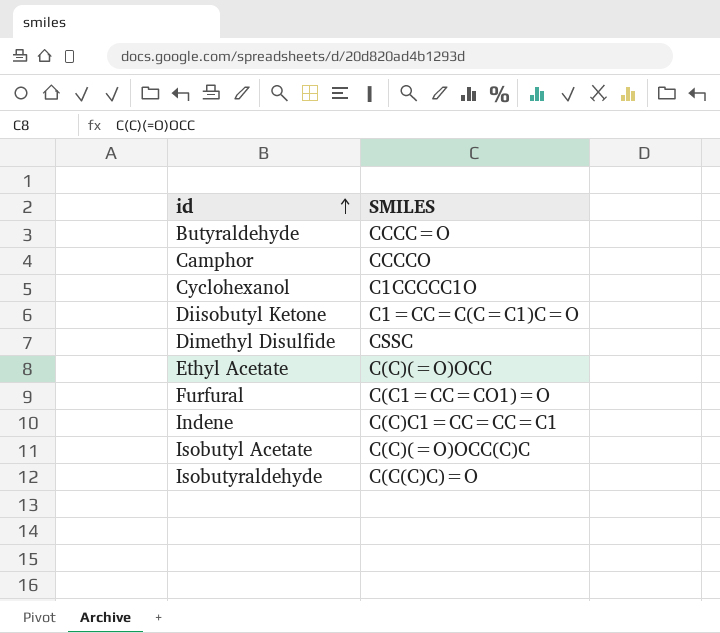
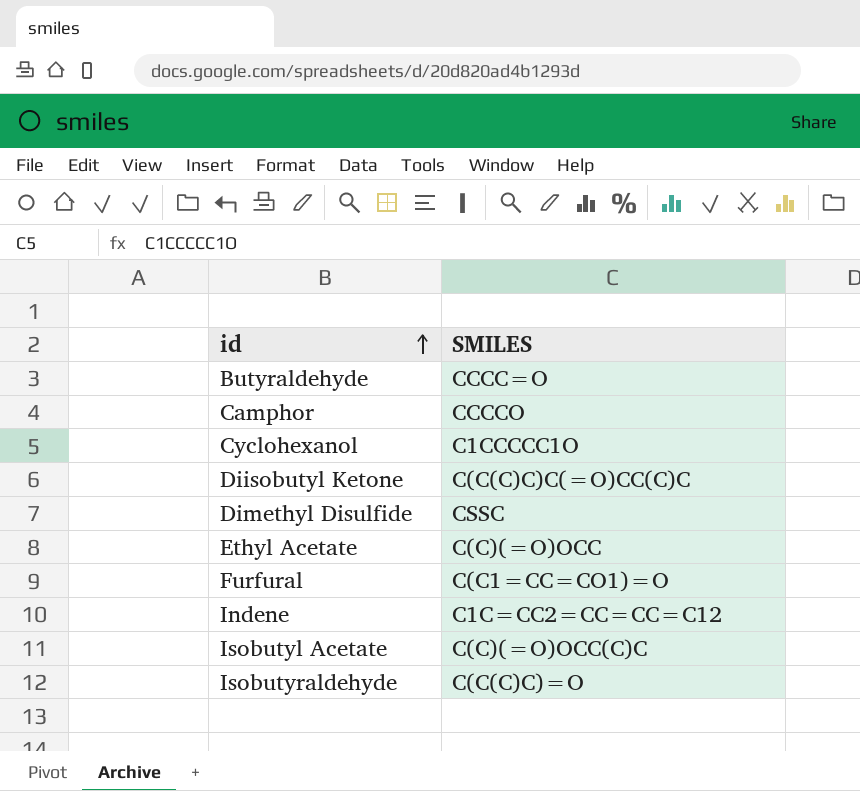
Diisobutyl Ketone | SMILES: C1=CC=C(C=C1)C=O -> C(C(C)C)C(=O)CC(C)C
Indene | SMILES: C(C)C1=CC=CC=C1 -> C1C=CC2=CC=CC=C12

